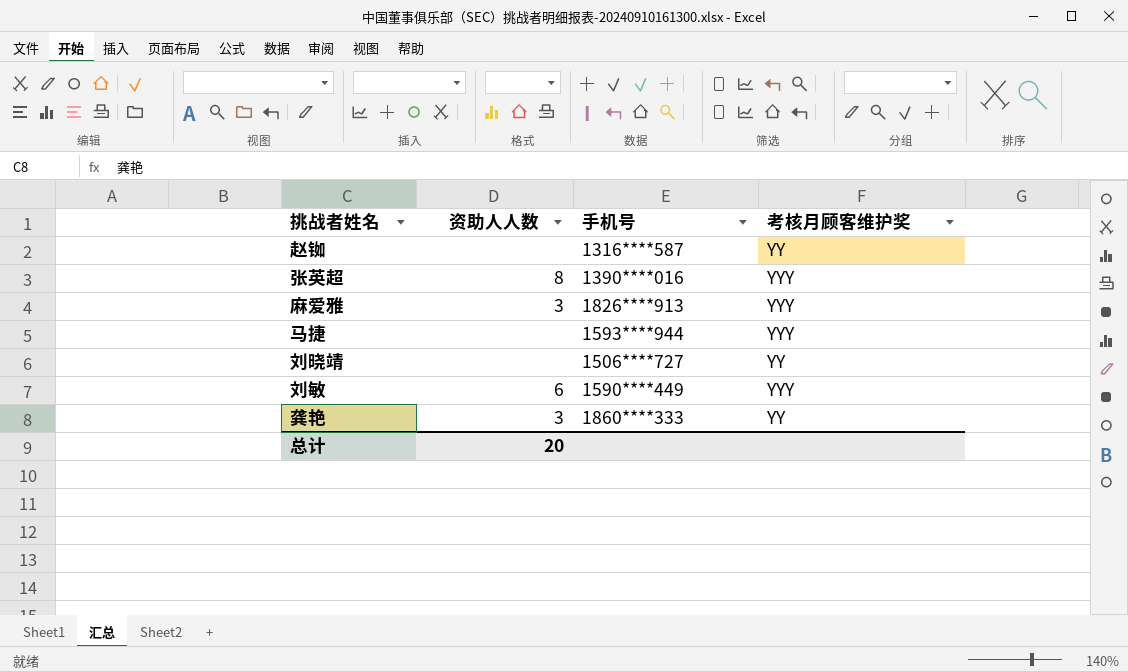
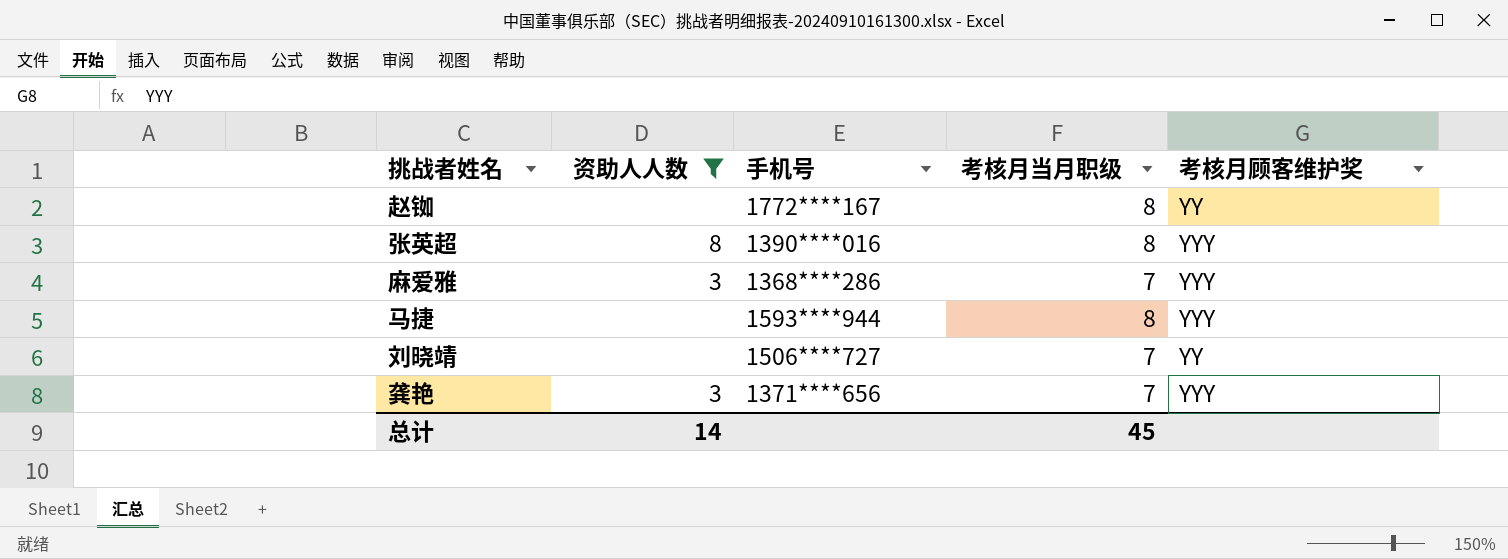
filter: none -> 资助人人数 != 6
column 考核月当月职级 | position: none -> 4
赵铷 | 手机号: 1316****587 -> 1772****167
麻爱雅 | 手机号: 1826****913 -> 1368****286
龚艳 | 手机号: 1860****333 -> 1371****656
龚艳 | 考核月顾客维护奖: YY -> YYY
总计 | 资助人人数: 20 -> 14

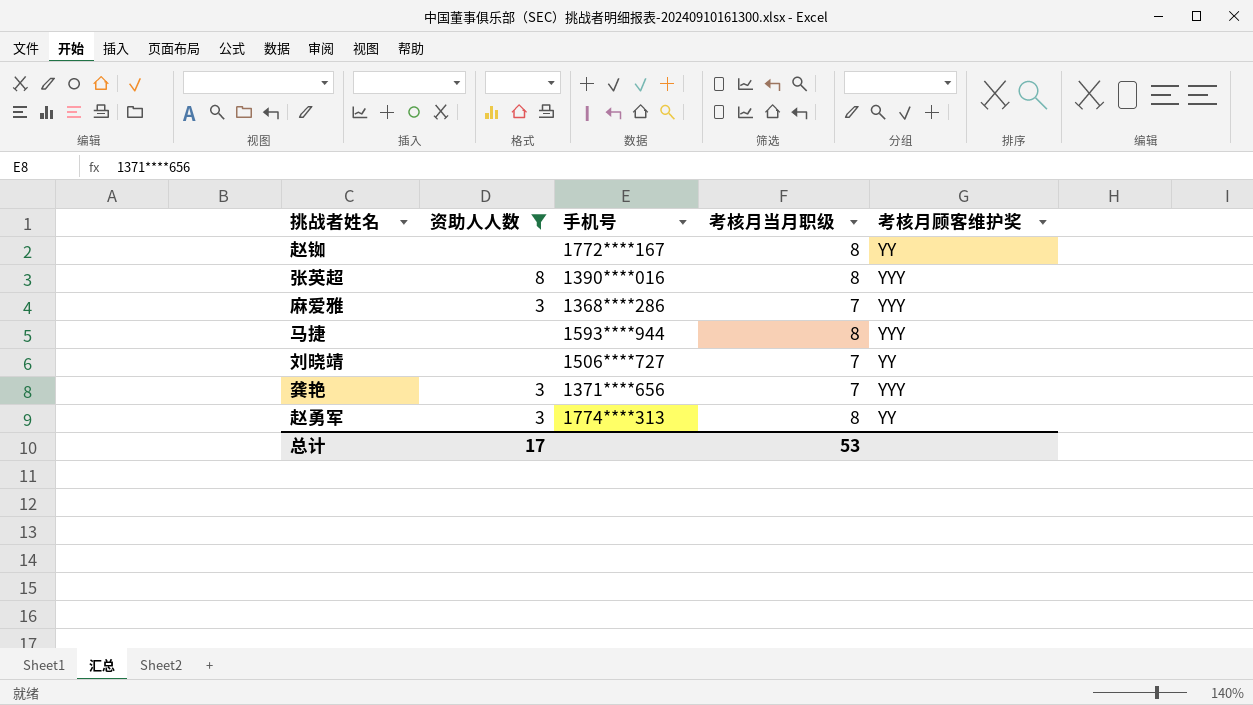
row 赵勇军: none -> 3 | 1774****313 | 8 | YY
总计 | 资助人人数: 14 -> 17
总计 | 考核月当月职级: 45 -> 53

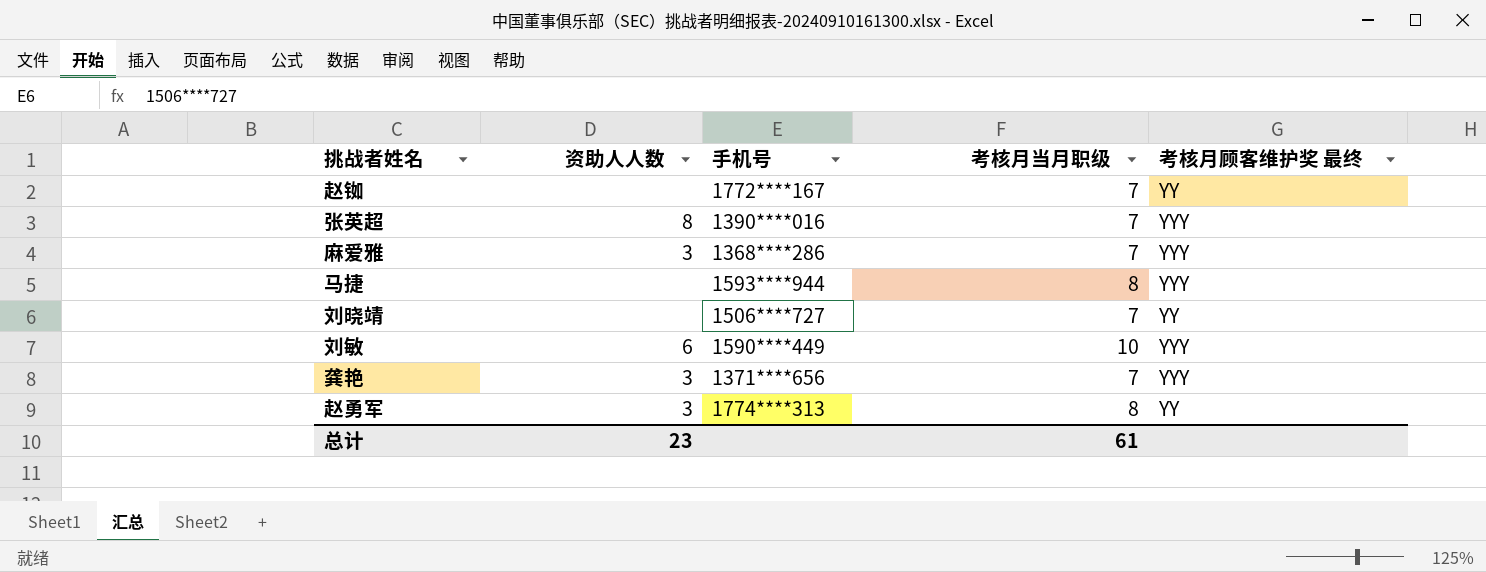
filter: 资助人人数 != 6 -> none
column name: 考核月顾客维护奖 -> 考核月顾客维护奖 最终
赵铷 | 考核月当月职级: 8 -> 7
张英超 | 考核月当月职级: 8 -> 7
总计 | 资助人人数: 17 -> 23
总计 | 考核月当月职级: 53 -> 61

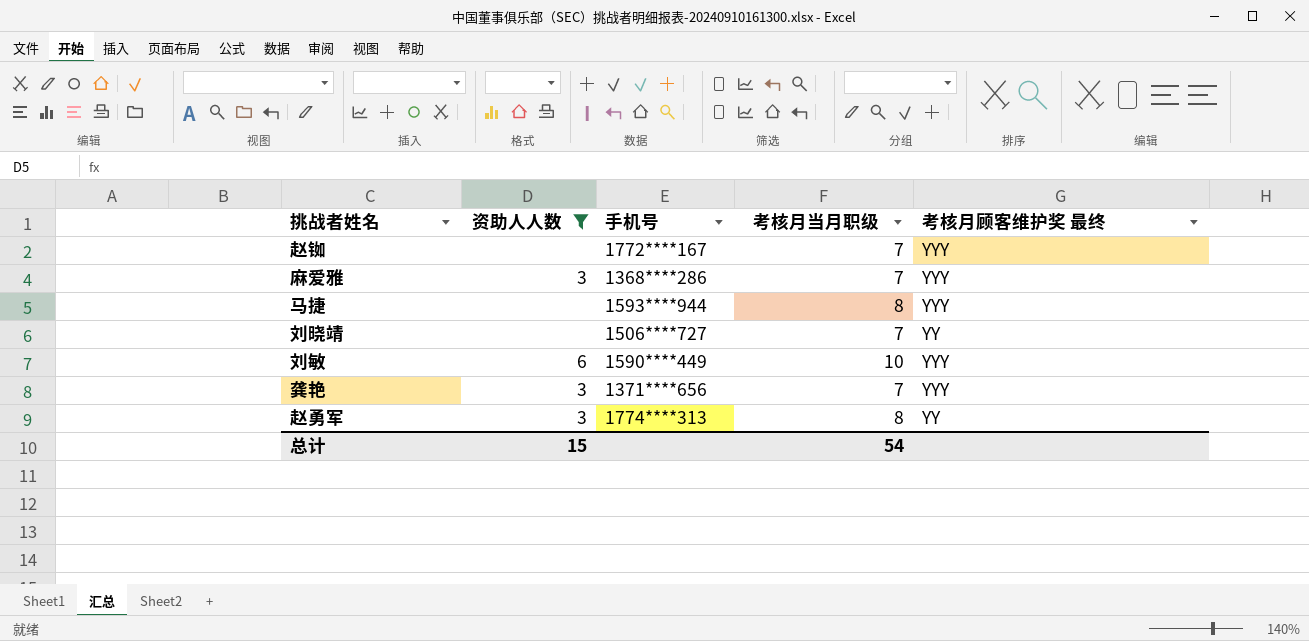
filter: none -> 资助人人数 != 8
赵铷 | 考核月顾客维护奖 最终: YY -> YYY
总计 | 资助人人数: 23 -> 15
总计 | 考核月当月职级: 61 -> 54

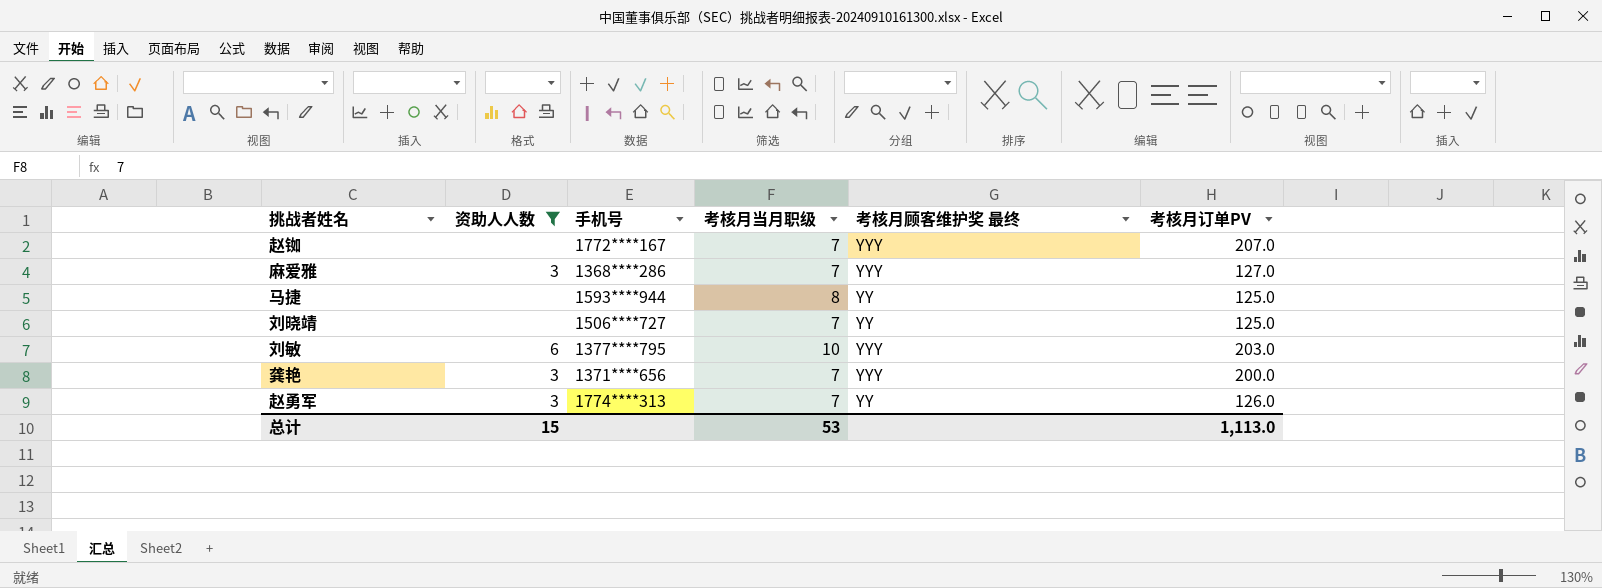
column 考核月订单PV | position: none -> 6
马捷 | 考核月顾客维护奖 最终: YYY -> YY
刘敏 | 手机号: 1590****449 -> 1377****795
赵勇军 | 考核月当月职级: 8 -> 7
总计 | 考核月当月职级: 54 -> 53

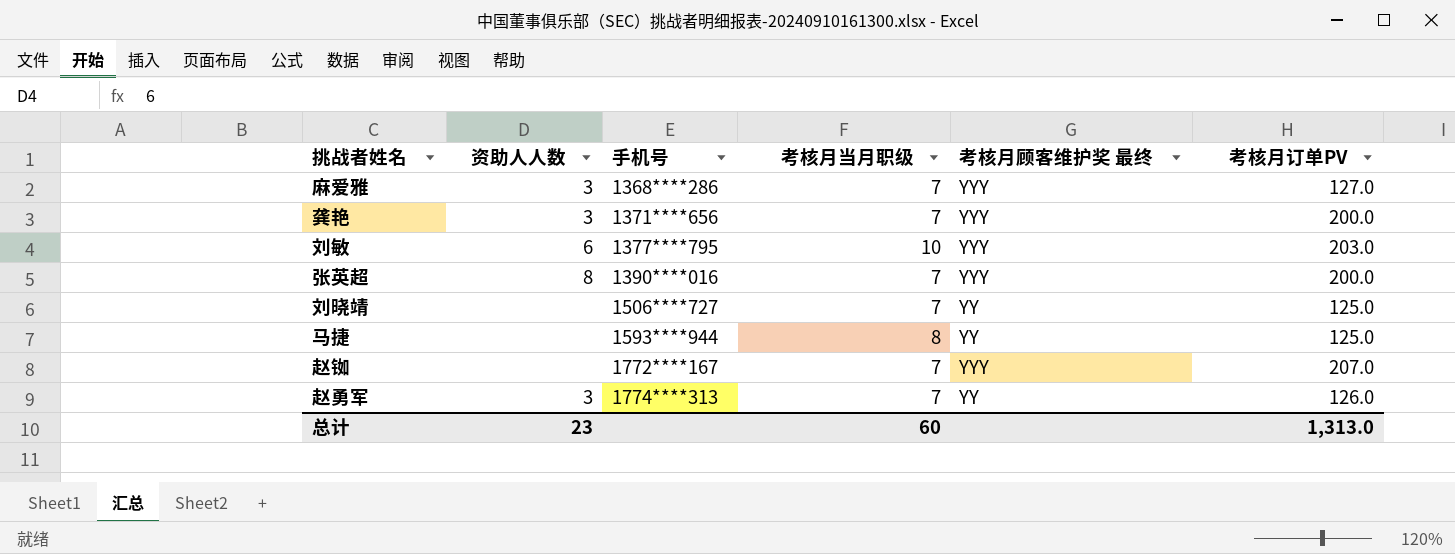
filter: 资助人人数 != 8 -> none
row order: none -> 手机号 ascending
总计 | 资助人人数: 15 -> 23
总计 | 考核月当月职级: 53 -> 60
总计 | 考核月订单PV: 1,113.0 -> 1,313.0

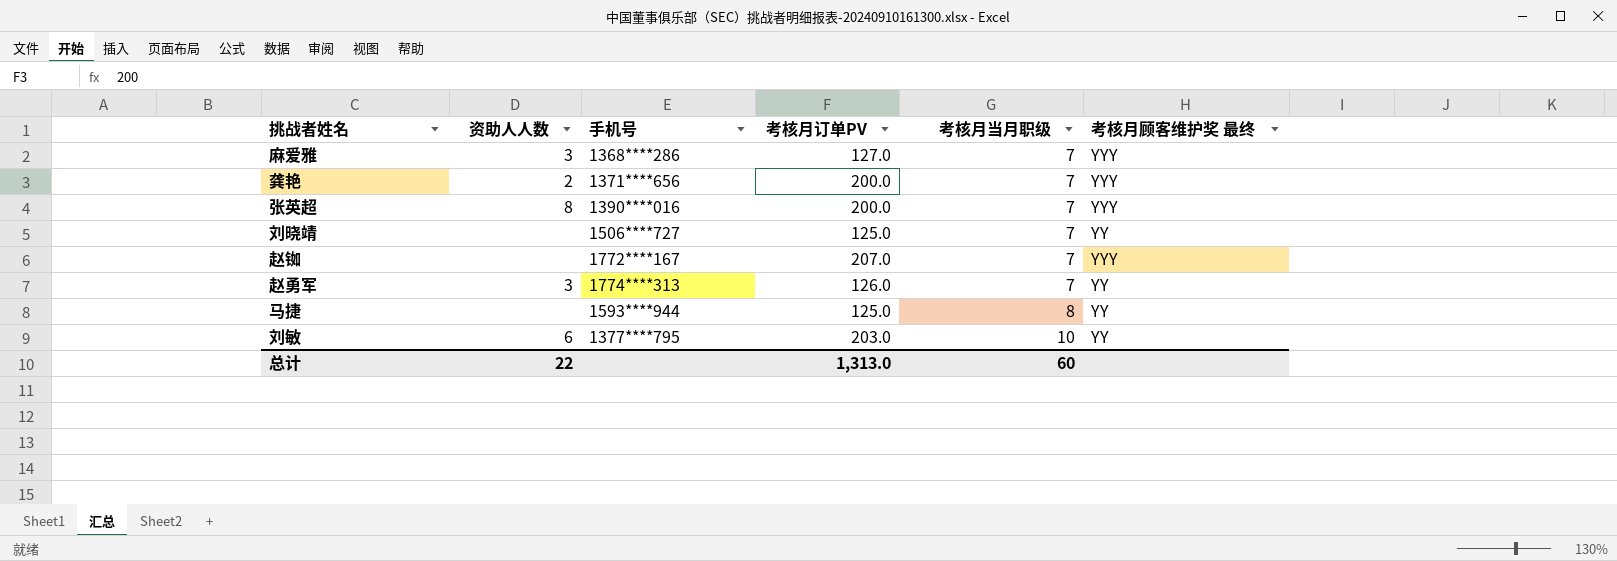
row order: 手机号 ascending -> 考核月当月职级 ascending
column 考核月订单PV | position: 6 -> 4
龚艳 | 资助人人数: 3 -> 2
刘敏 | 考核月顾客维护奖 最终: YYY -> YY
总计 | 资助人人数: 23 -> 22

